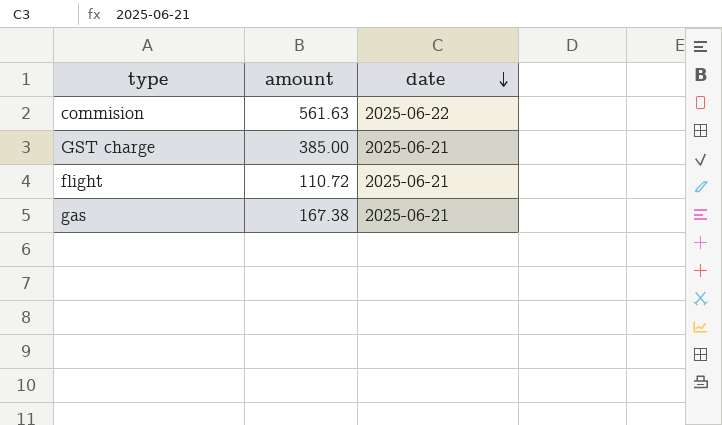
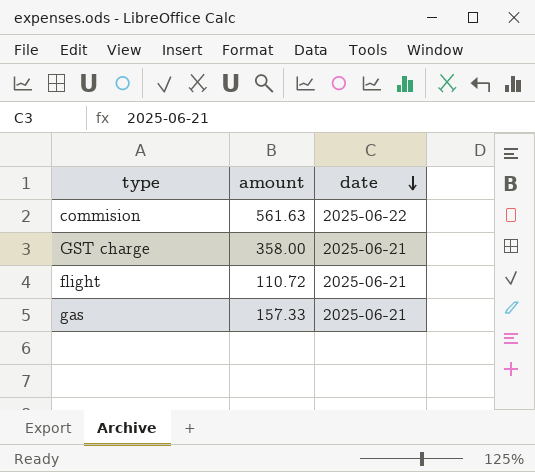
GST charge | amount: 385.00 -> 358.00
gas | amount: 167.38 -> 157.33

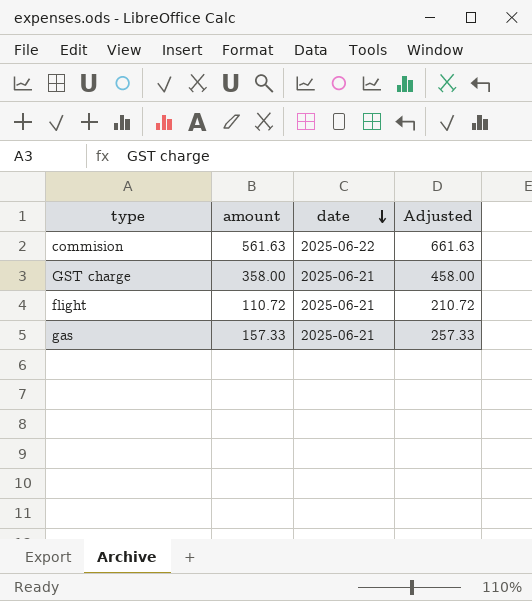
column Adjusted | formula: none -> [amount] + 100

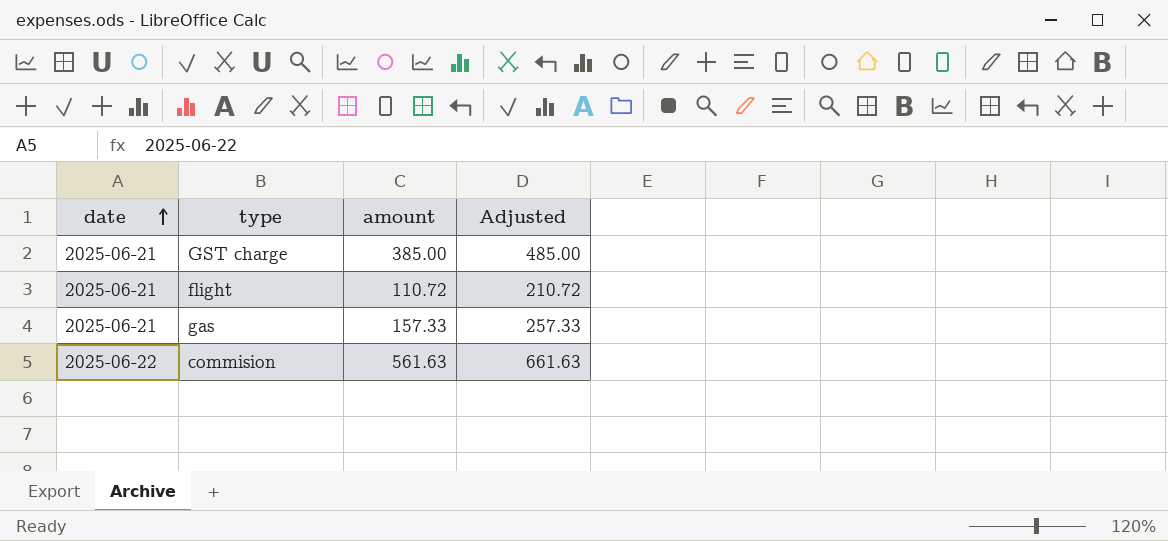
row order: date descending -> date ascending
column date | position: 3 -> 1
GST charge | amount: 358.00 -> 385.00
GST charge | Adjusted: 458.00 -> 485.00

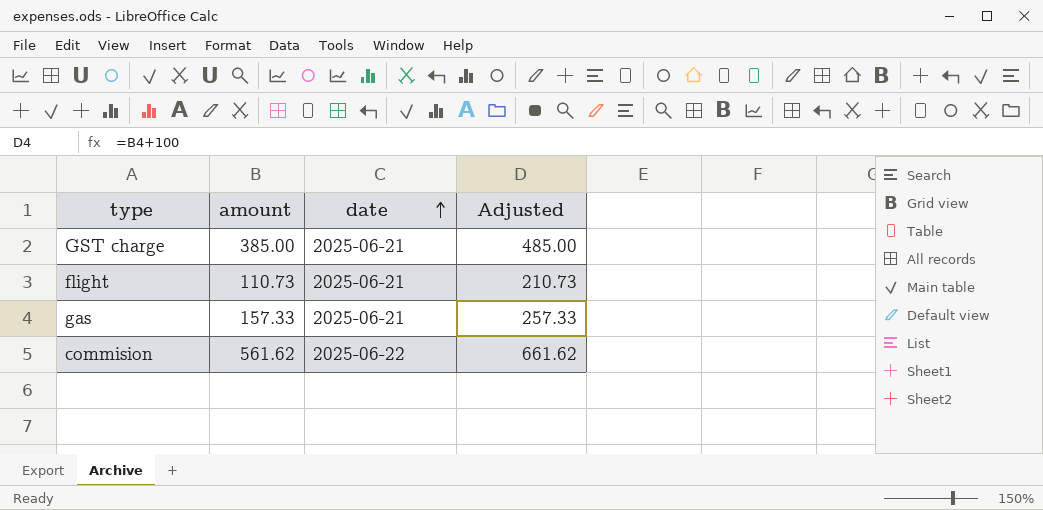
column date | position: 1 -> 3
flight | amount: 110.72 -> 110.73
flight | Adjusted: 210.72 -> 210.73
commision | amount: 561.63 -> 561.62
commision | Adjusted: 661.63 -> 661.62

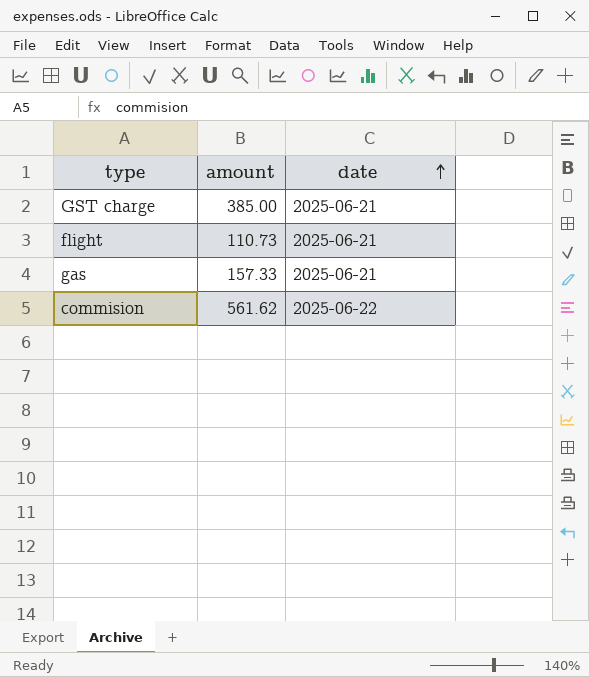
column Adjusted | formula: [amount] + 100 -> none

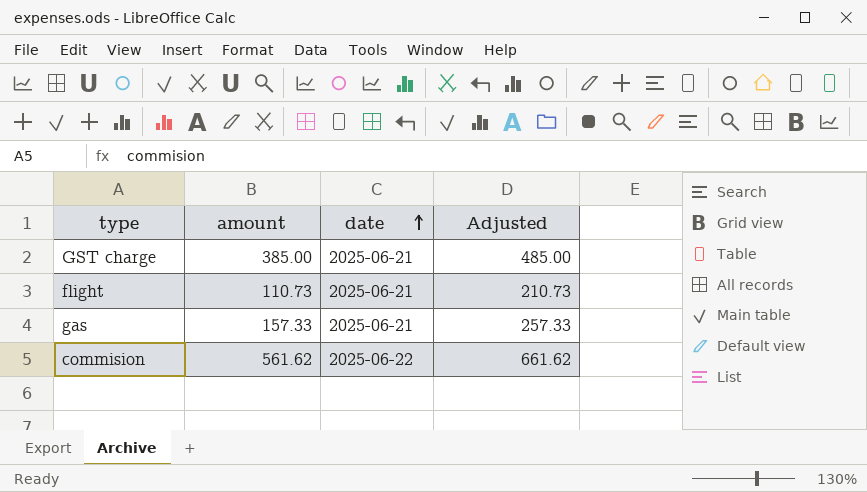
column Adjusted | formula: none -> [amount] + 100

